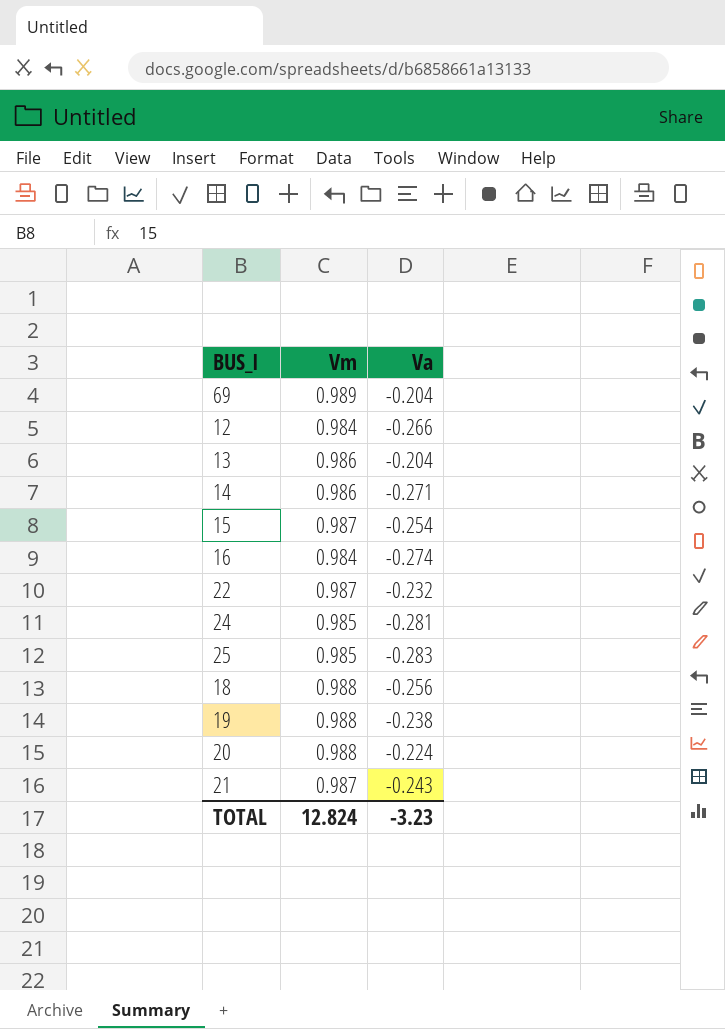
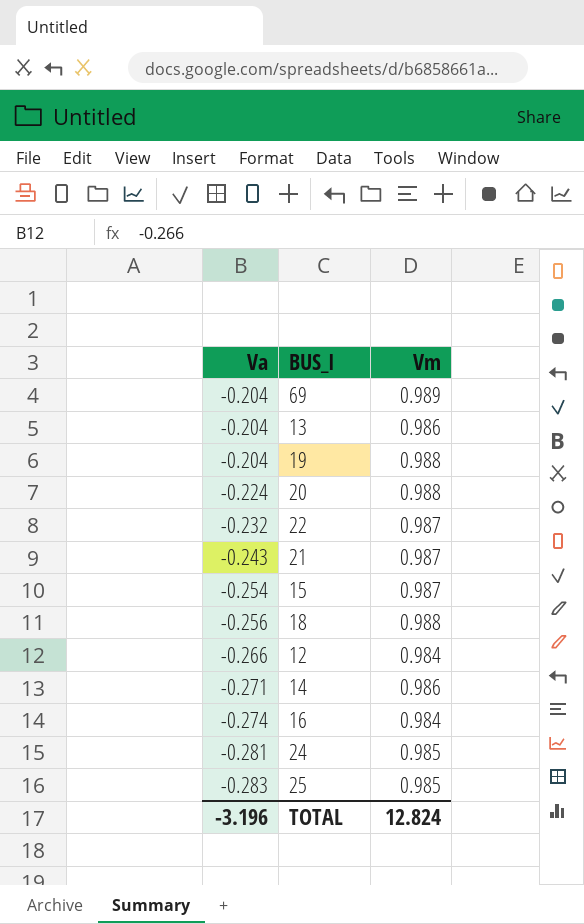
row order: none -> Va descending
column Va | position: 3 -> 1
19 | Va: -0.238 -> -0.204
TOTAL | Va: -3.23 -> -3.196

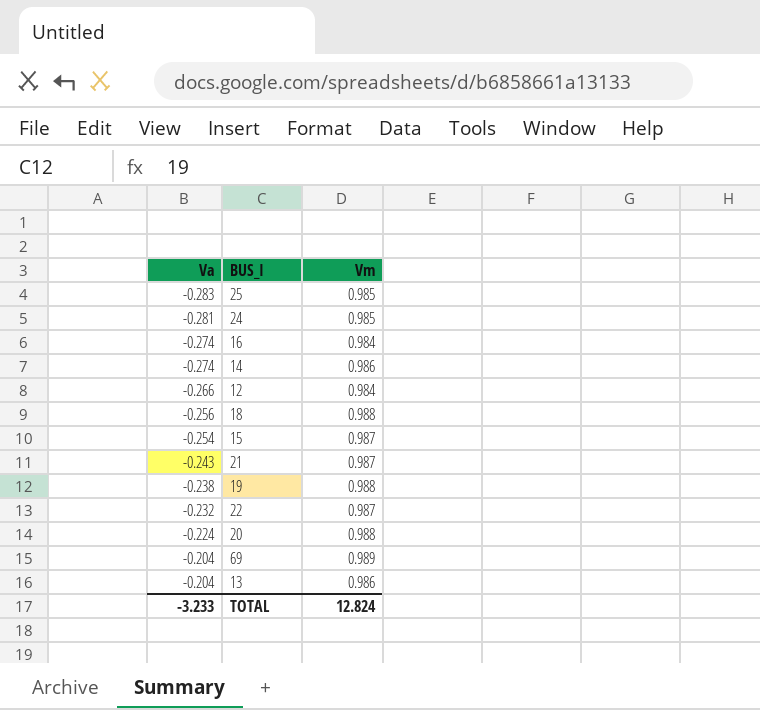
row order: Va descending -> Va ascending
14 | Va: -0.271 -> -0.274
19 | Va: -0.204 -> -0.238
TOTAL | Va: -3.196 -> -3.233

